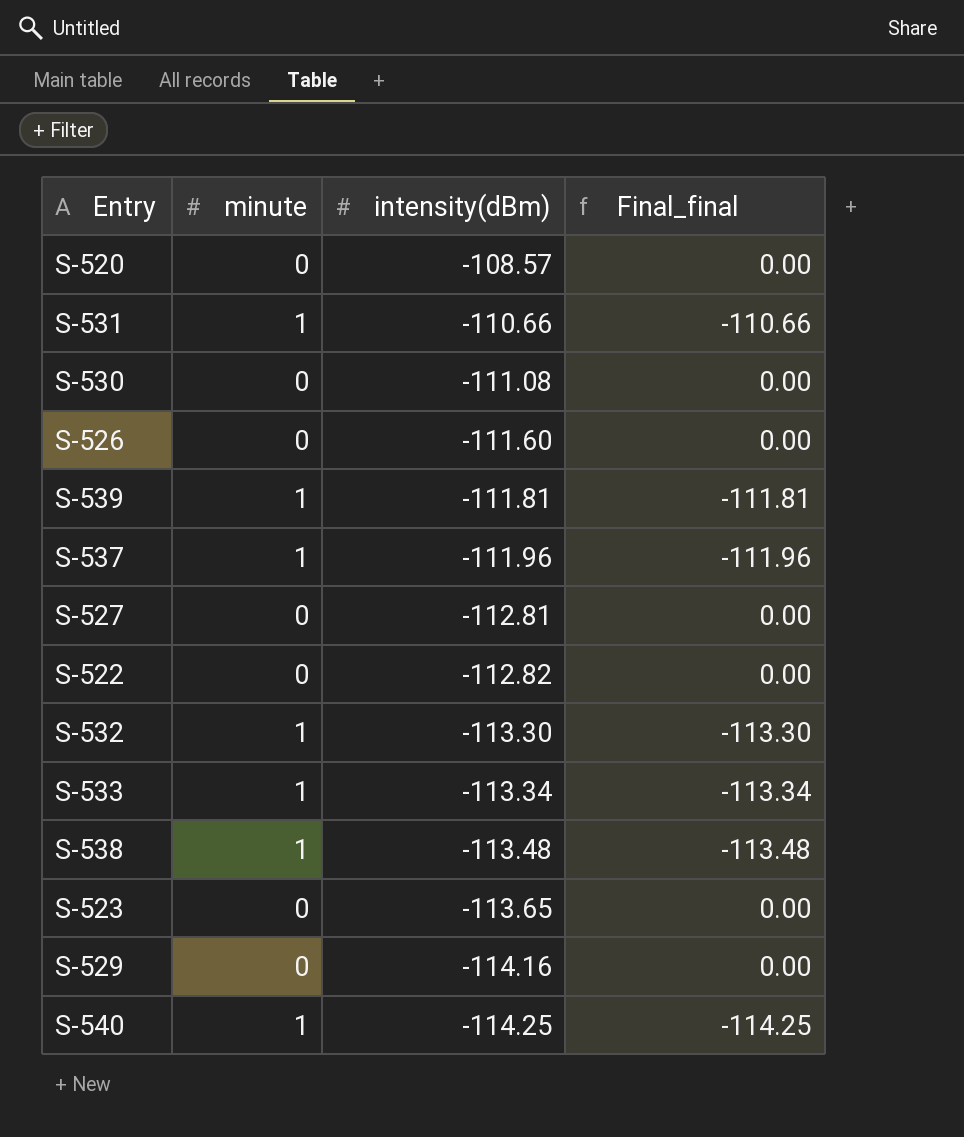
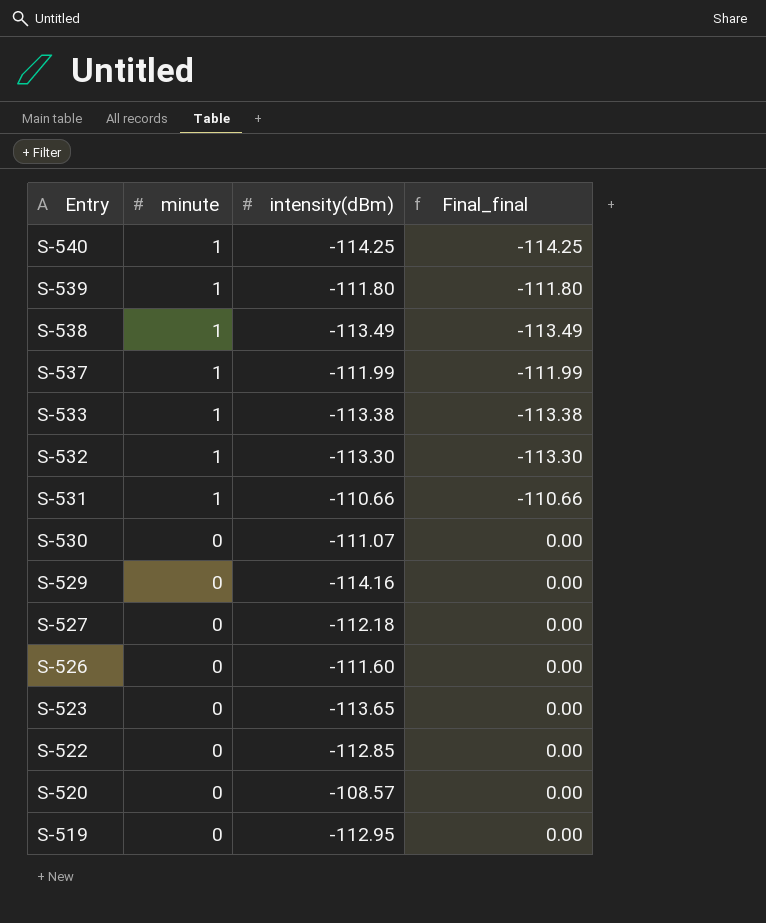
row order: intensity(dBm) descending -> Entry descending
S-539 | intensity(dBm): -111.81 -> -111.80
S-539 | Final_final: -111.81 -> -111.80
S-538 | intensity(dBm): -113.48 -> -113.49
S-538 | Final_final: -113.48 -> -113.49
S-537 | intensity(dBm): -111.96 -> -111.99
S-537 | Final_final: -111.96 -> -111.99
S-533 | intensity(dBm): -113.34 -> -113.38
S-533 | Final_final: -113.34 -> -113.38
S-530 | intensity(dBm): -111.08 -> -111.07
S-527 | intensity(dBm): -112.81 -> -112.18
S-522 | intensity(dBm): -112.82 -> -112.85
row S-519: none -> 0 | -112.95 | 0.00

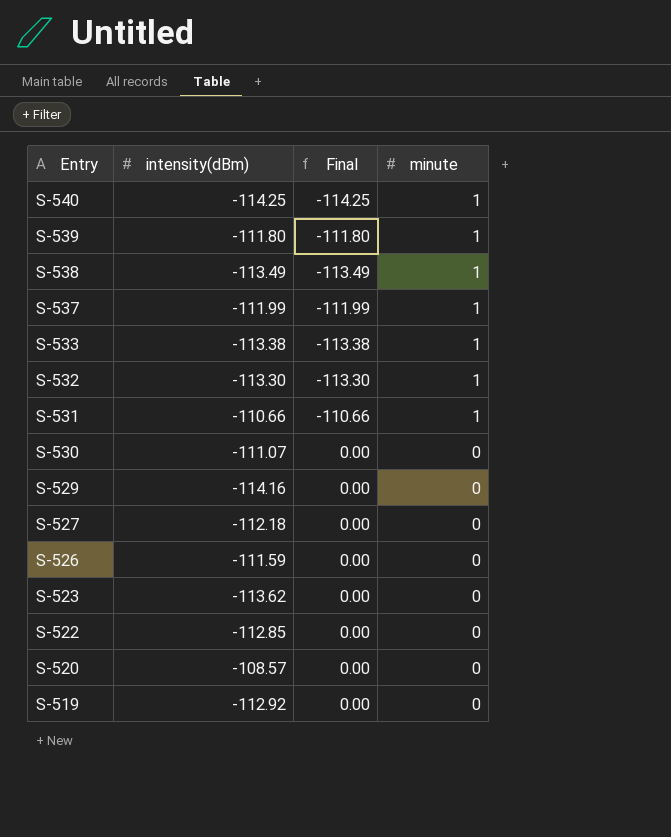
column name: Final_final -> Final
column minute | position: 2 -> 4
S-526 | intensity(dBm): -111.60 -> -111.59
S-523 | intensity(dBm): -113.65 -> -113.62
S-519 | intensity(dBm): -112.95 -> -112.92

